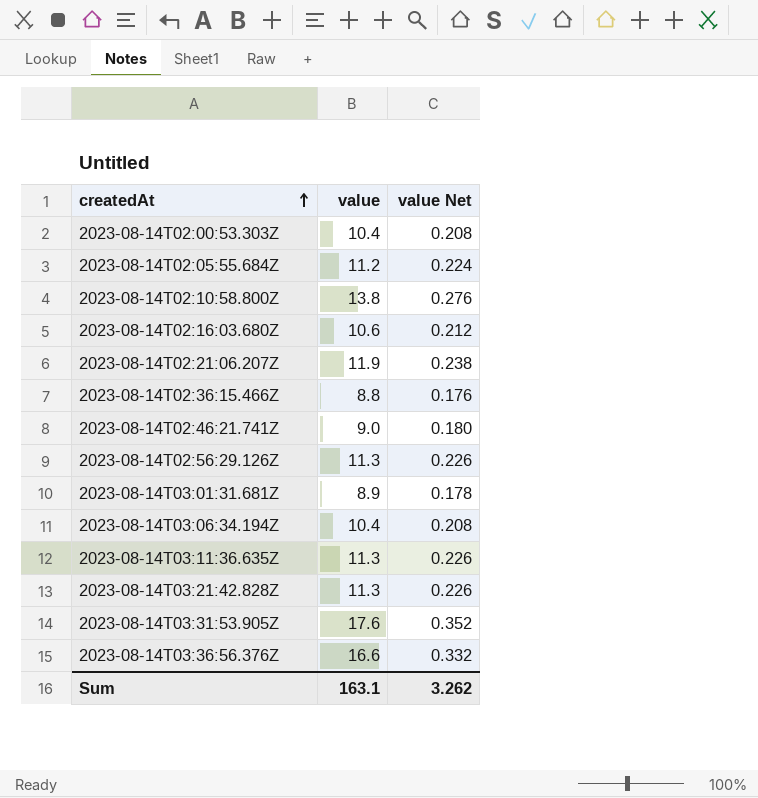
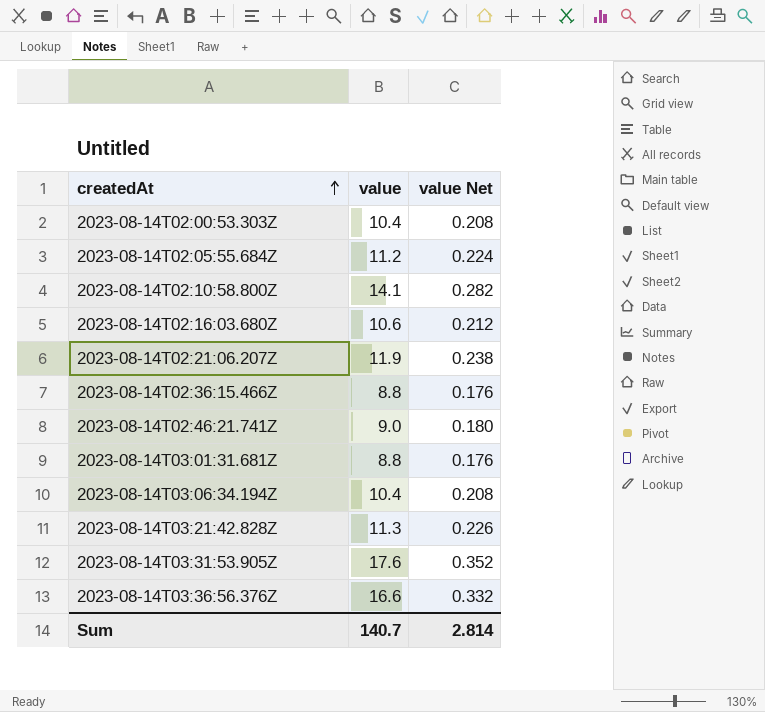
row 2023-08-14T02:56:29.126Z: 11.3 | 0.226 -> none
row 2023-08-14T03:11:36.635Z: 11.3 | 0.226 -> none
2023-08-14T02:10:58.800Z | value: 13.8 -> 14.1
2023-08-14T02:10:58.800Z | value Net: 0.276 -> 0.282
2023-08-14T03:01:31.681Z | value: 8.9 -> 8.8
2023-08-14T03:01:31.681Z | value Net: 0.178 -> 0.176
Sum | value: 163.1 -> 140.7
Sum | value Net: 3.262 -> 2.814

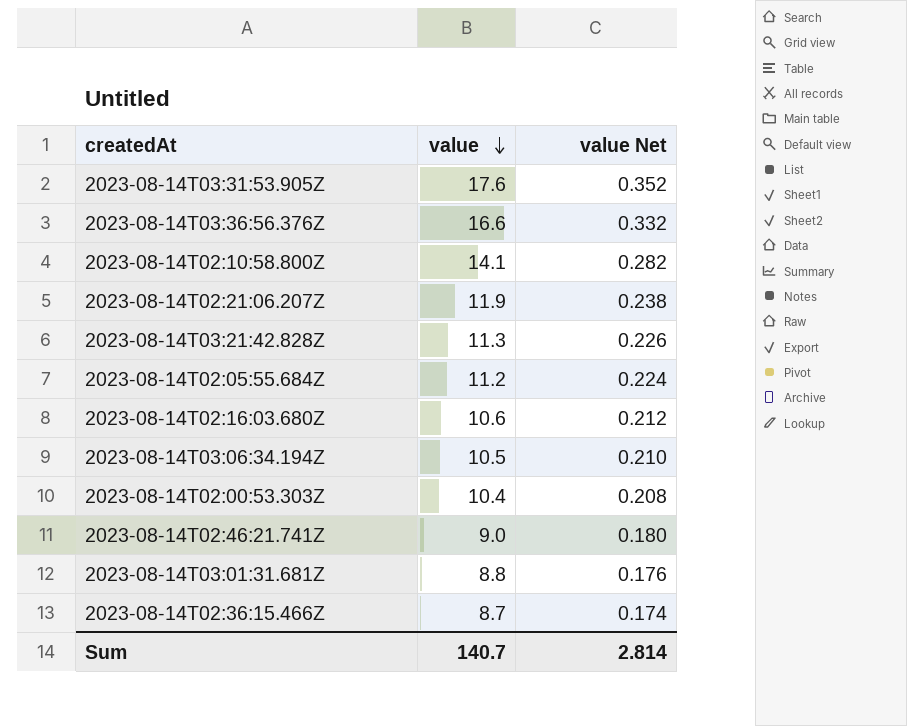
row order: createdAt ascending -> value descending
2023-08-14T03:06:34.194Z | value: 10.4 -> 10.5
2023-08-14T03:06:34.194Z | value Net: 0.208 -> 0.210
2023-08-14T02:36:15.466Z | value: 8.8 -> 8.7
2023-08-14T02:36:15.466Z | value Net: 0.176 -> 0.174

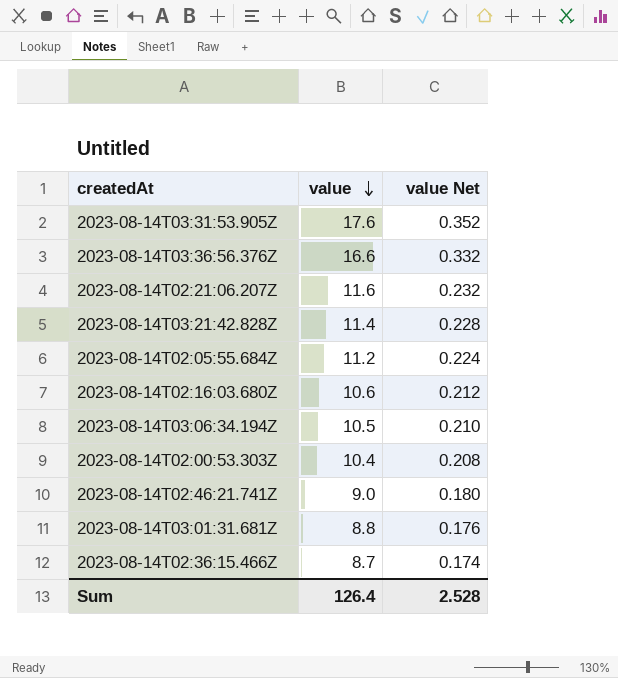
row 2023-08-14T02:10:58.800Z: 14.1 | 0.282 -> none
2023-08-14T02:21:06.207Z | value: 11.9 -> 11.6
2023-08-14T02:21:06.207Z | value Net: 0.238 -> 0.232
2023-08-14T03:21:42.828Z | value: 11.3 -> 11.4
2023-08-14T03:21:42.828Z | value Net: 0.226 -> 0.228
Sum | value: 140.7 -> 126.4
Sum | value Net: 2.814 -> 2.528

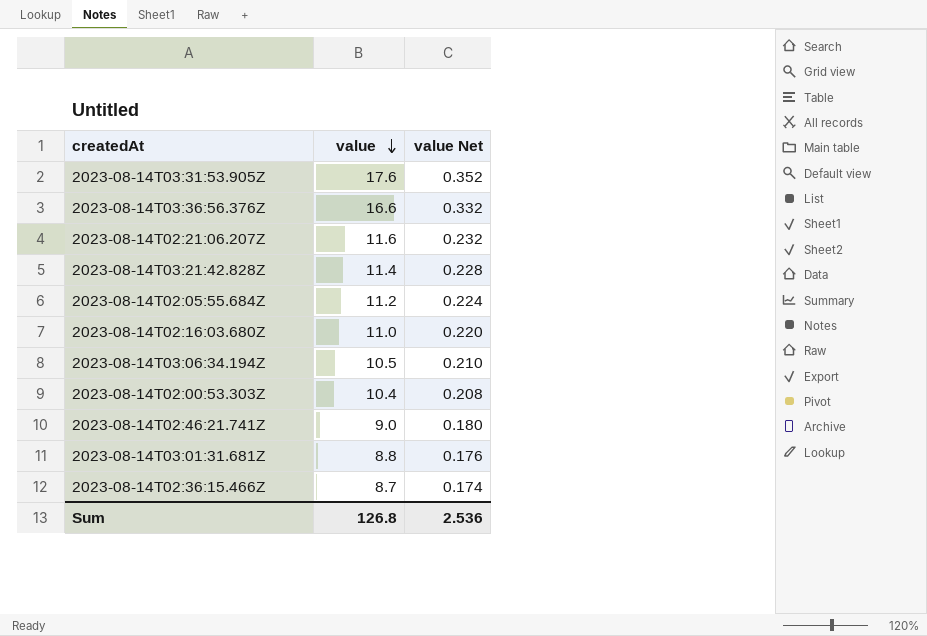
2023-08-14T02:16:03.680Z | value: 10.6 -> 11.0
2023-08-14T02:16:03.680Z | value Net: 0.212 -> 0.220
Sum | value: 126.4 -> 126.8
Sum | value Net: 2.528 -> 2.536

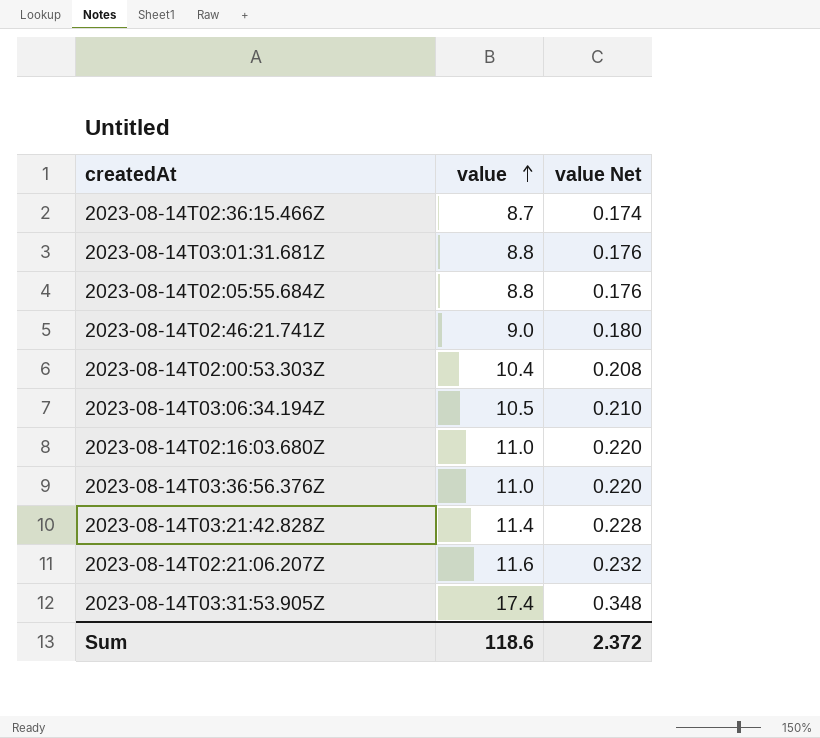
row order: value descending -> value ascending
2023-08-14T02:05:55.684Z | value: 11.2 -> 8.8
2023-08-14T02:05:55.684Z | value Net: 0.224 -> 0.176
2023-08-14T03:36:56.376Z | value: 16.6 -> 11.0
2023-08-14T03:36:56.376Z | value Net: 0.332 -> 0.220
2023-08-14T03:31:53.905Z | value: 17.6 -> 17.4
2023-08-14T03:31:53.905Z | value Net: 0.352 -> 0.348
Sum | value: 126.8 -> 118.6
Sum | value Net: 2.536 -> 2.372

